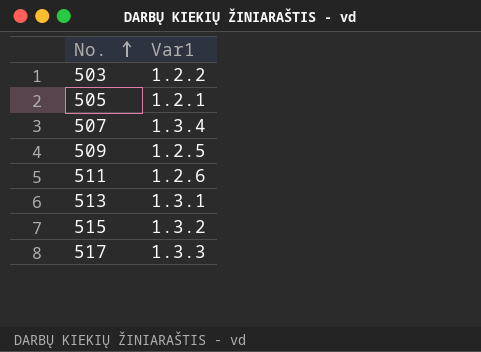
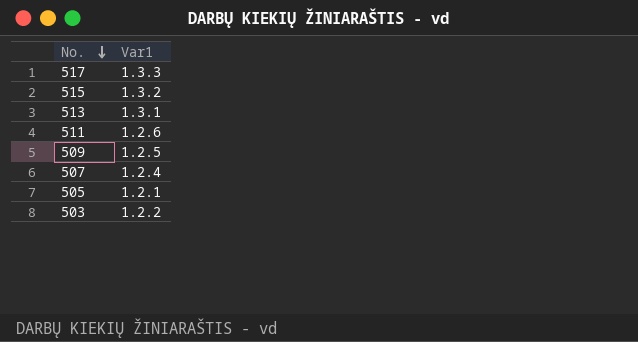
row order: No. ascending -> No. descending
507 | Var1: 1.3.4 -> 1.2.4

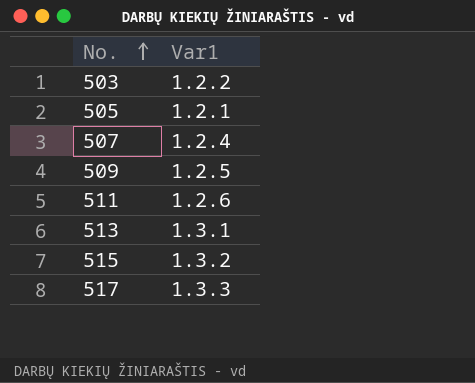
row order: No. descending -> No. ascending

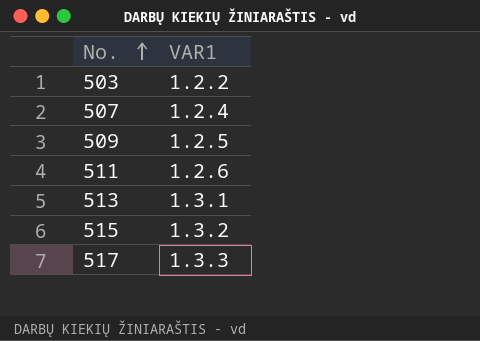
column name: Var1 -> VAR1
row 505: 1.2.1 -> none

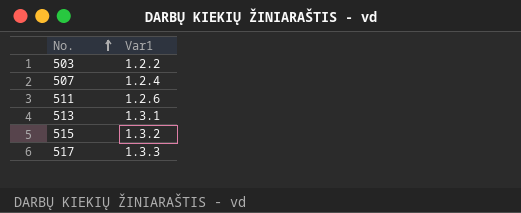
column name: VAR1 -> Var1
row 509: 1.2.5 -> none

